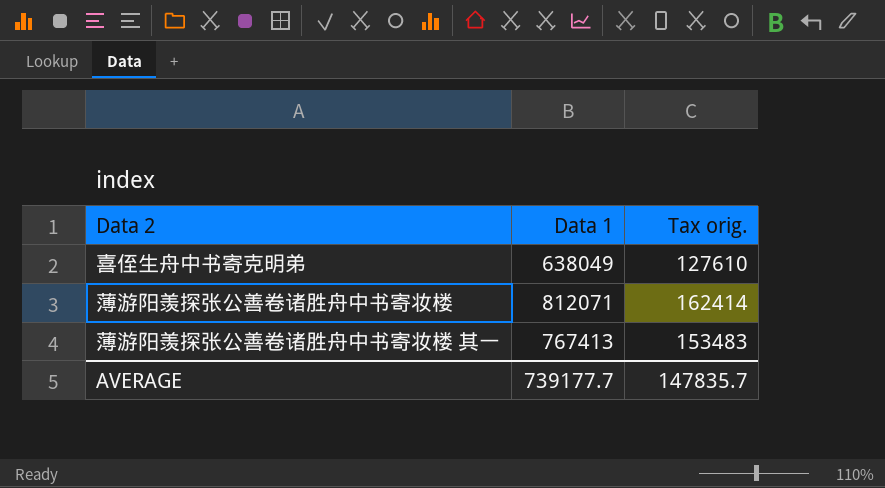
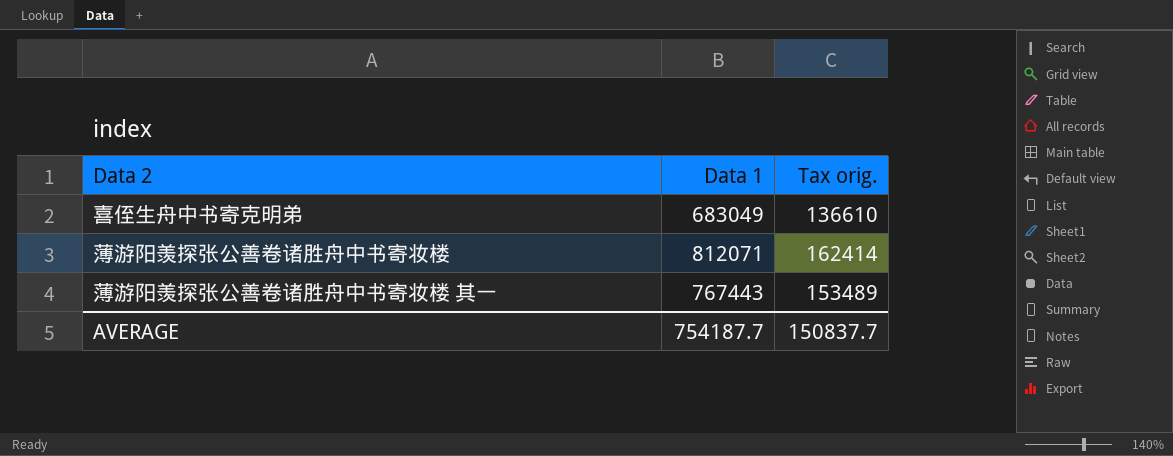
喜侄生舟中书寄克明弟 | Data 1: 638049 -> 683049
喜侄生舟中书寄克明弟 | Tax orig.: 127610 -> 136610
薄游阳羡探张公善卷诸胜舟中书寄妆楼 其一 | Data 1: 767413 -> 767443
薄游阳羡探张公善卷诸胜舟中书寄妆楼 其一 | Tax orig.: 153483 -> 153489
AVERAGE | Data 1: 739177.7 -> 754187.7
AVERAGE | Tax orig.: 147835.7 -> 150837.7

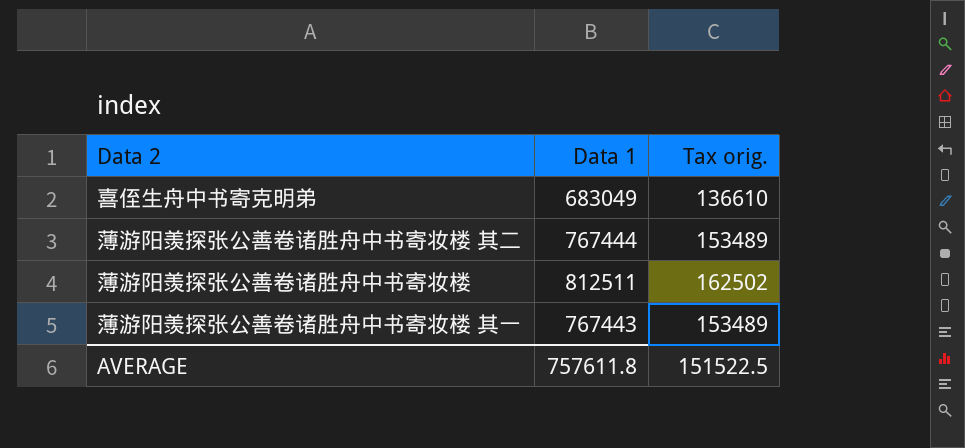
row 薄游阳羡探张公善卷诸胜舟中书寄妆楼 其二: none -> 767444 | 153489
薄游阳羡探张公善卷诸胜舟中书寄妆楼 | Data 1: 812071 -> 812511
薄游阳羡探张公善卷诸胜舟中书寄妆楼 | Tax orig.: 162414 -> 162502
AVERAGE | Data 1: 754187.7 -> 757611.8
AVERAGE | Tax orig.: 150837.7 -> 151522.5

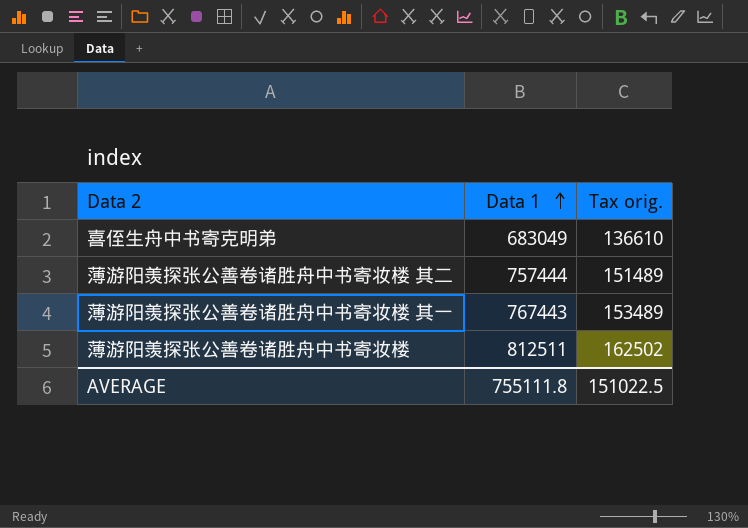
row order: none -> Data 1 ascending
薄游阳羡探张公善卷诸胜舟中书寄妆楼 其二 | Data 1: 767444 -> 757444
薄游阳羡探张公善卷诸胜舟中书寄妆楼 其二 | Tax orig.: 153489 -> 151489
AVERAGE | Data 1: 757611.8 -> 755111.8
AVERAGE | Tax orig.: 151522.5 -> 151022.5

